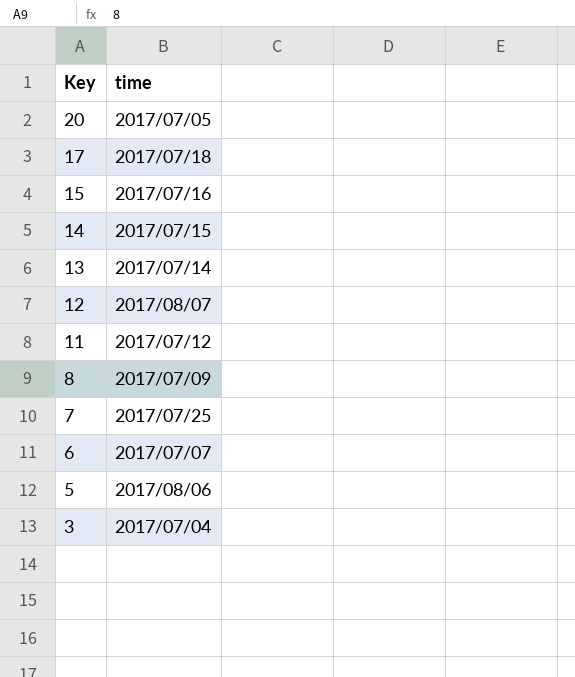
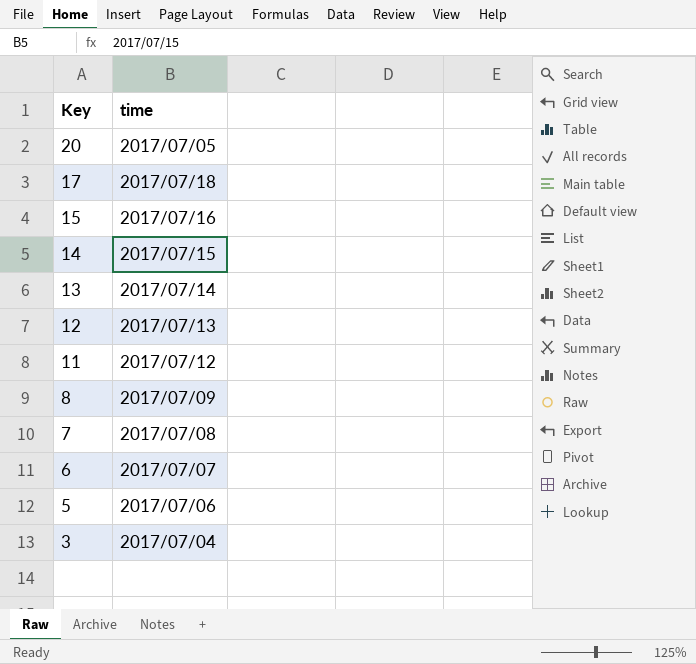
12 | time: 2017/08/07 -> 2017/07/13
7 | time: 2017/07/25 -> 2017/07/08
5 | time: 2017/08/06 -> 2017/07/06

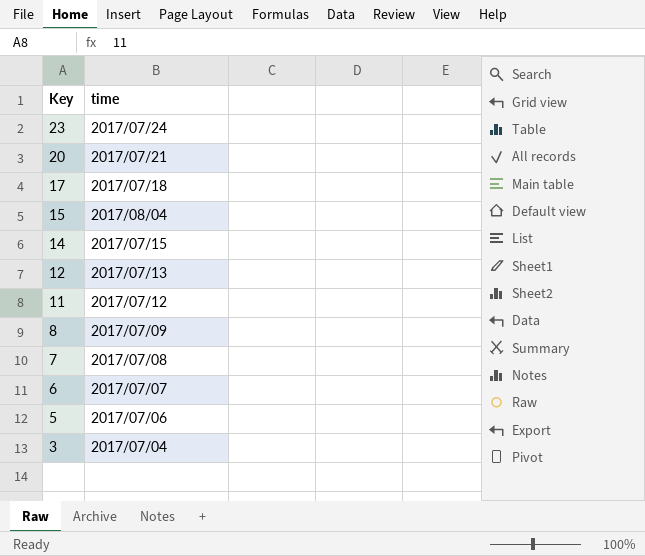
row 13: 2017/07/14 -> none
row 23: none -> 2017/07/24
20 | time: 2017/07/05 -> 2017/07/21
15 | time: 2017/07/16 -> 2017/08/04

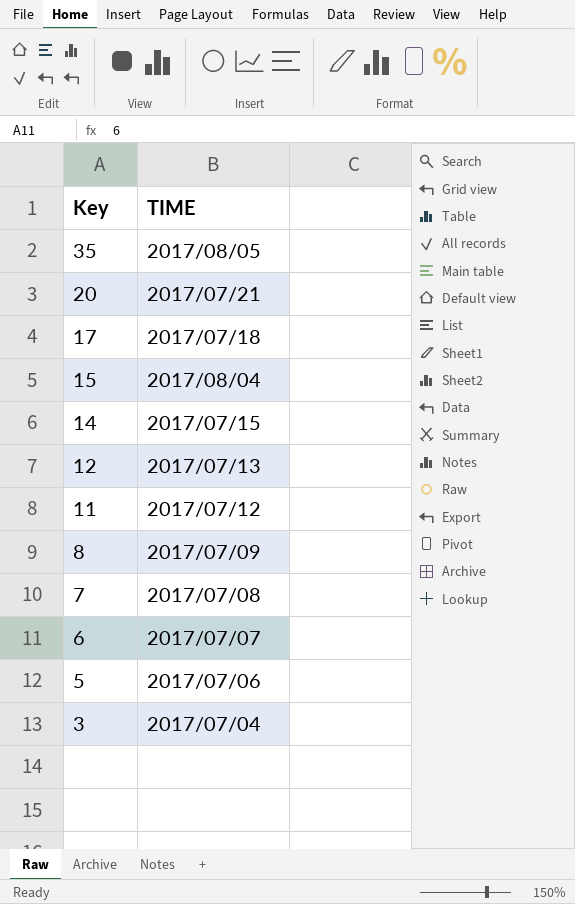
column name: time -> TIME
row 23: 2017/07/24 -> none
row 35: none -> 2017/08/05

